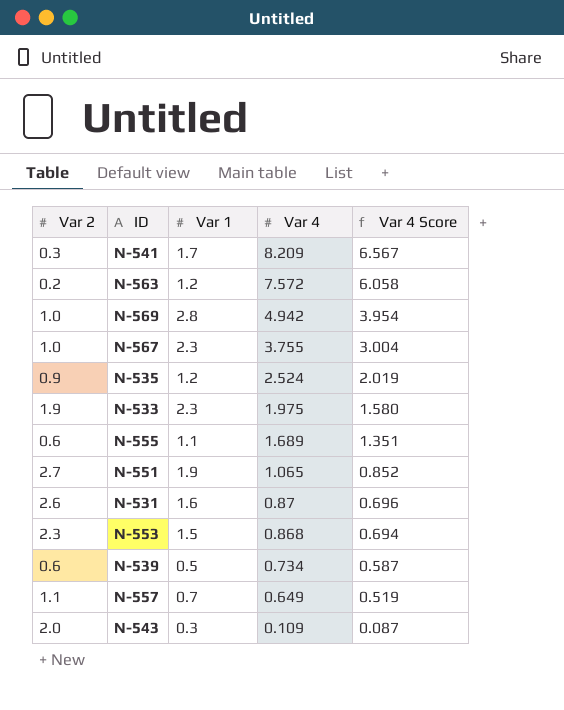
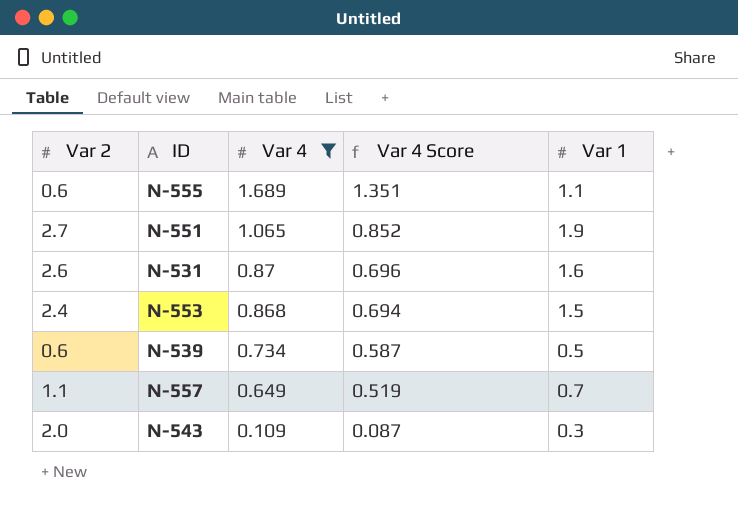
filter: none -> Var 4 <= 1.689
column Var 1 | position: 3 -> 5
N-553 | Var 2: 2.3 -> 2.4

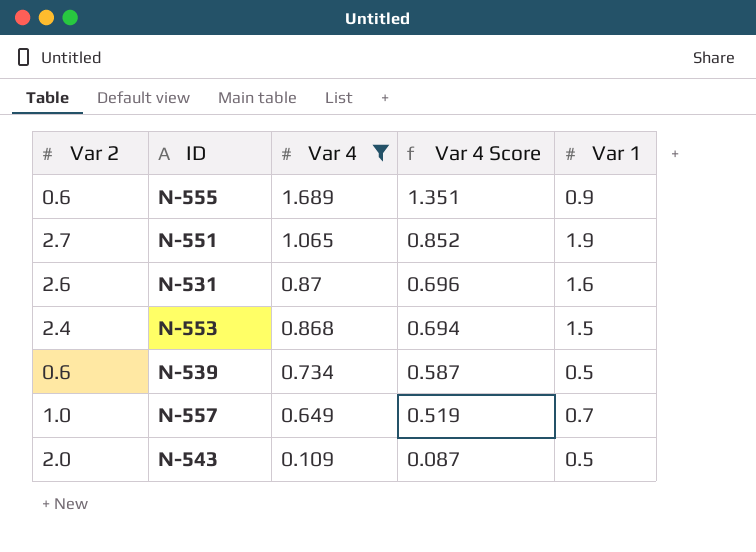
N-555 | Var 1: 1.1 -> 0.9
N-557 | Var 2: 1.1 -> 1.0
N-543 | Var 1: 0.3 -> 0.5

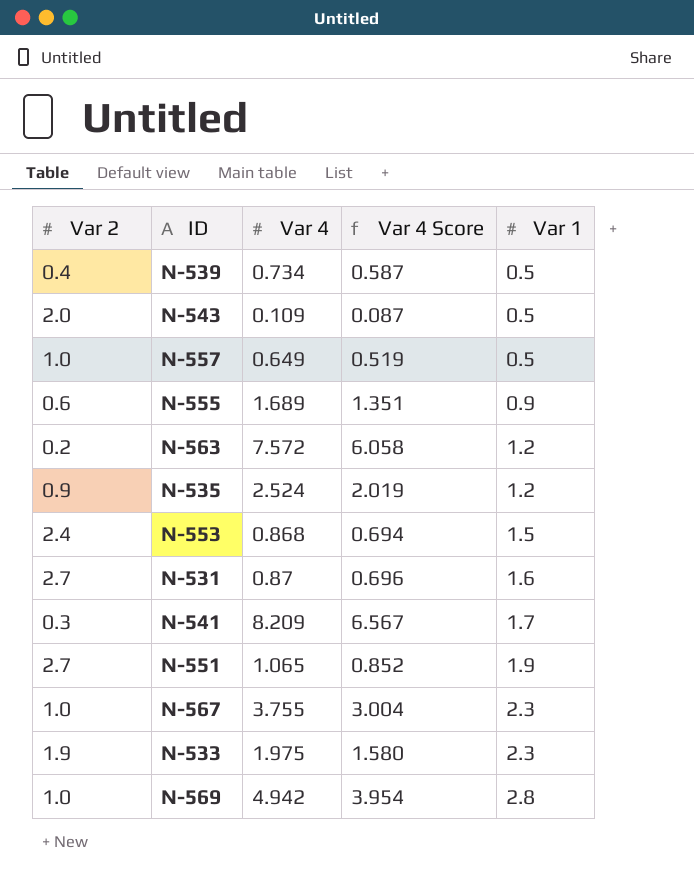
filter: Var 4 <= 1.689 -> none
row order: Var 4 descending -> Var 1 ascending
N-539 | Var 2: 0.6 -> 0.4
N-557 | Var 1: 0.7 -> 0.5
N-531 | Var 2: 2.6 -> 2.7

